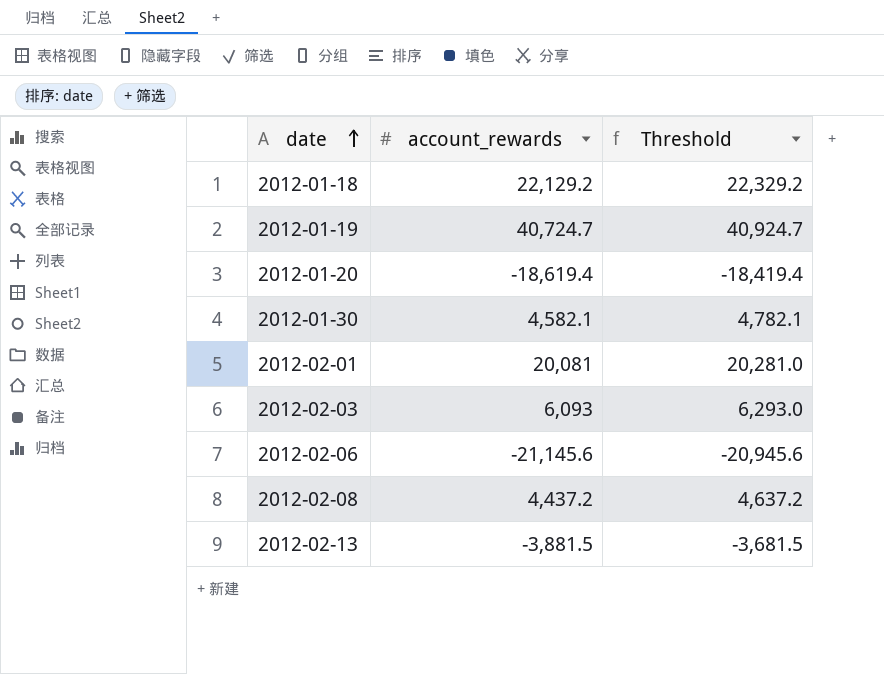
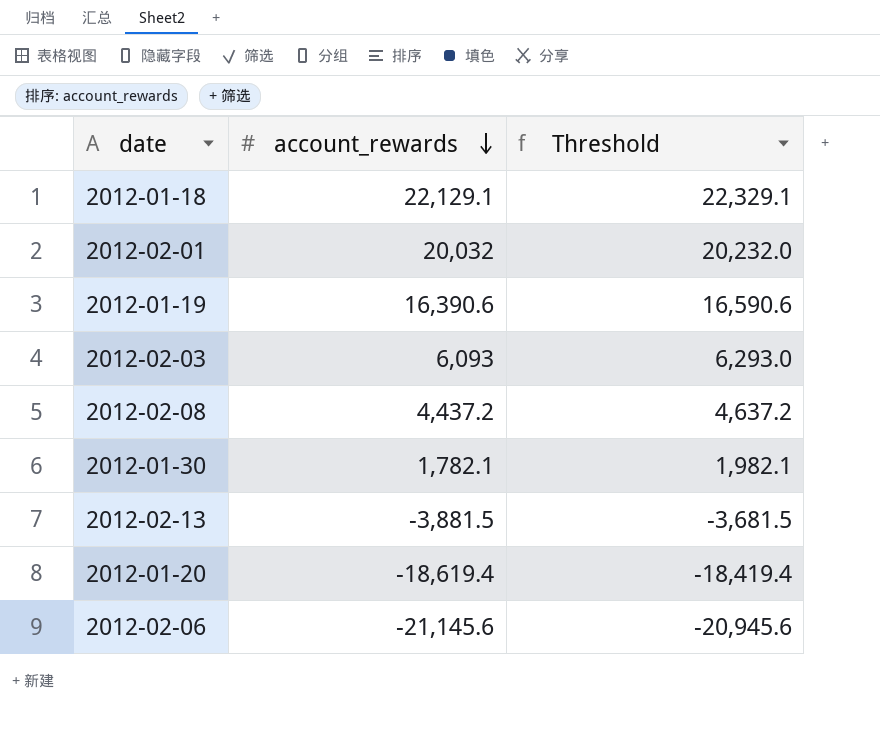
row order: date ascending -> account_rewards descending
2012-01-18 | account_rewards: 22,129.2 -> 22,129.1
2012-01-18 | Threshold: 22,329.2 -> 22,329.1
2012-02-01 | account_rewards: 20,081 -> 20,032
2012-02-01 | Threshold: 20,281.0 -> 20,232.0
2012-01-19 | account_rewards: 40,724.7 -> 16,390.6
2012-01-19 | Threshold: 40,924.7 -> 16,590.6
2012-01-30 | account_rewards: 4,582.1 -> 1,782.1
2012-01-30 | Threshold: 4,782.1 -> 1,982.1

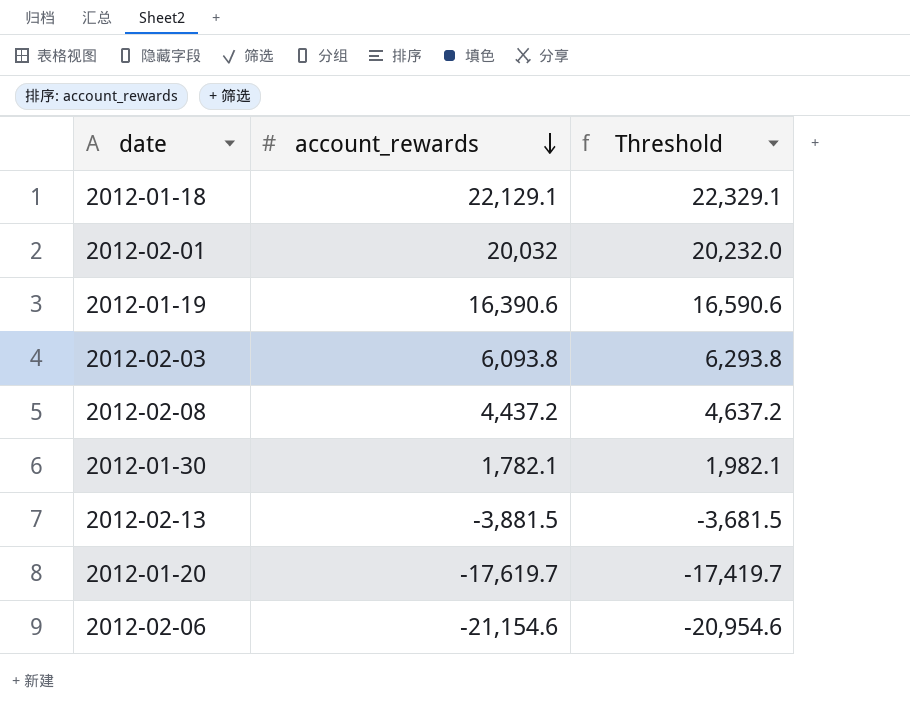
2012-02-03 | account_rewards: 6,093 -> 6,093.8
2012-02-03 | Threshold: 6,293.0 -> 6,293.8
2012-01-20 | account_rewards: -18,619.4 -> -17,619.7
2012-01-20 | Threshold: -18,419.4 -> -17,419.7
2012-02-06 | account_rewards: -21,145.6 -> -21,154.6
2012-02-06 | Threshold: -20,945.6 -> -20,954.6

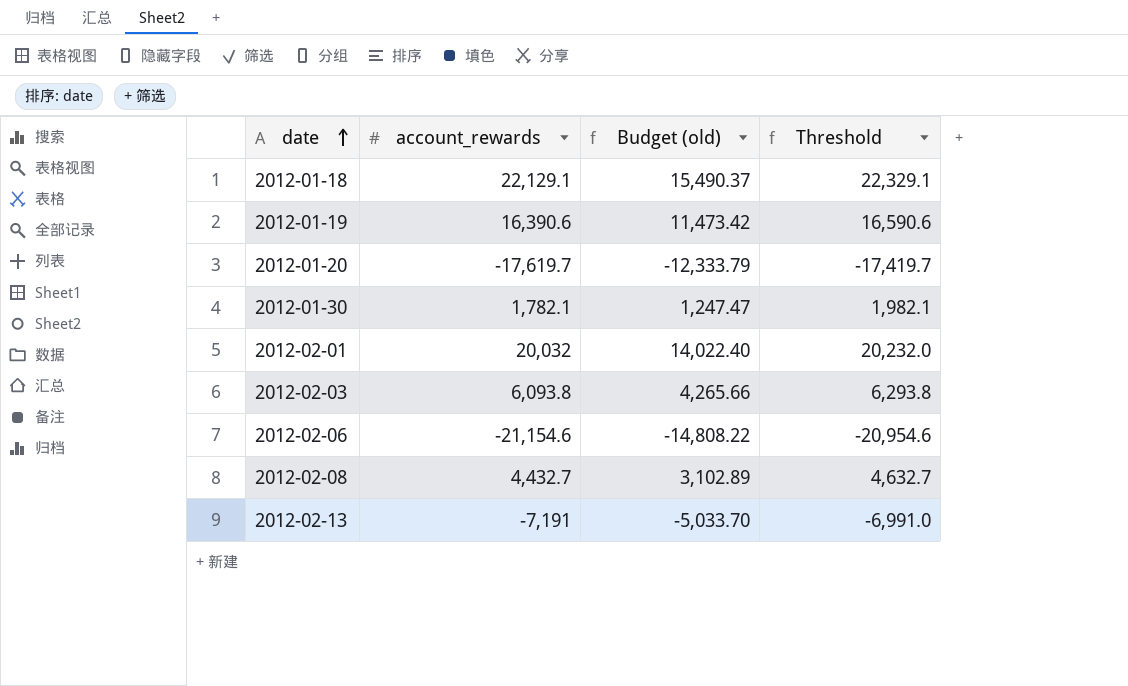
row order: account_rewards descending -> date ascending
column Budget (old) | formula: none -> [account_rewards] * 0.7
2012-02-08 | account_rewards: 4,437.2 -> 4,432.7
2012-02-08 | Threshold: 4,637.2 -> 4,632.7
2012-02-13 | account_rewards: -3,881.5 -> -7,191
2012-02-13 | Threshold: -3,681.5 -> -6,991.0

